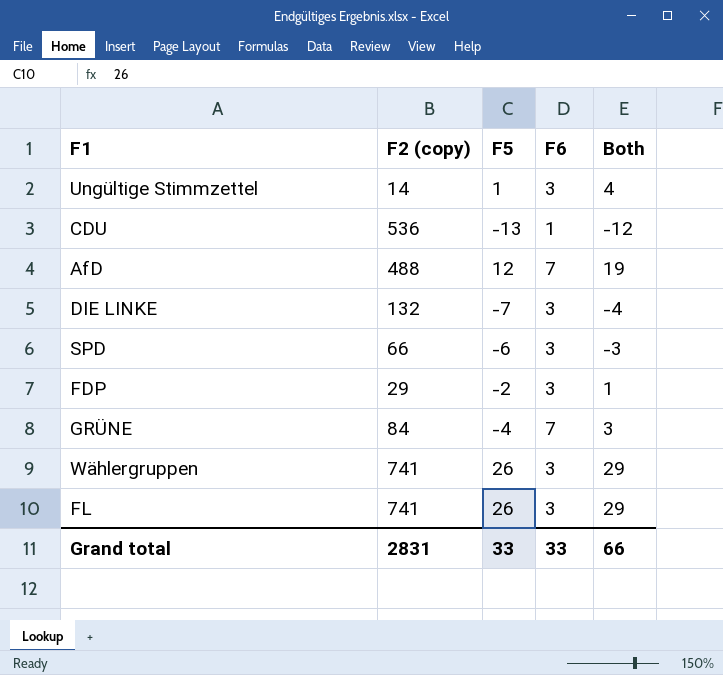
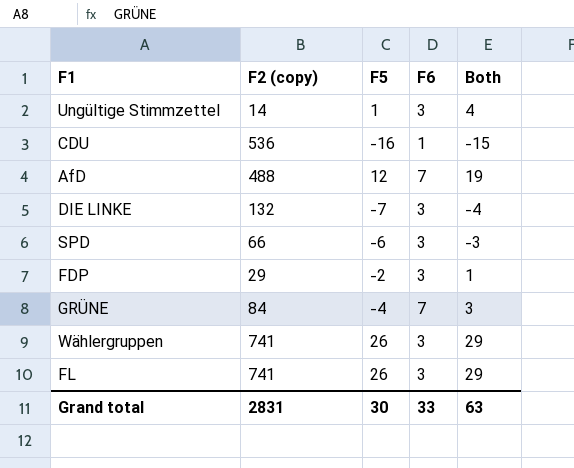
CDU | F5: -13 -> -16
CDU | Both: -12 -> -15
Grand total | F5: 33 -> 30
Grand total | Both: 66 -> 63

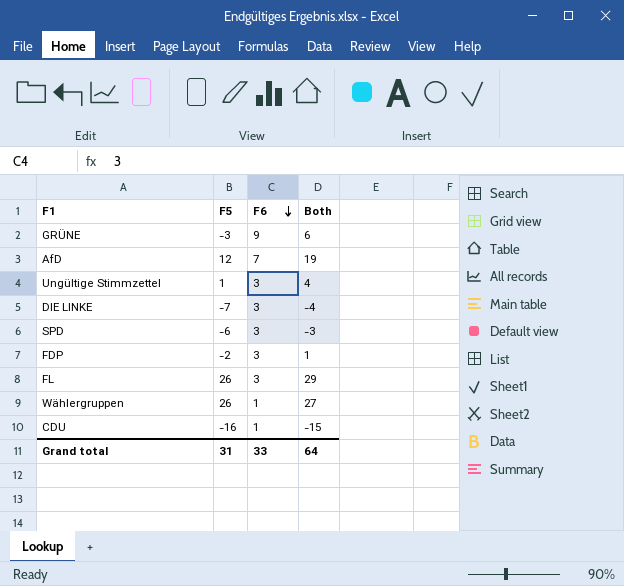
row order: none -> F6 descending
column F2 (copy) | position: 2 -> none
GRÜNE | F5: -4 -> -3
GRÜNE | F6: 7 -> 9
GRÜNE | Both: 3 -> 6
Wählergruppen | F6: 3 -> 1
Wählergruppen | Both: 29 -> 27
Grand total | F5: 30 -> 31
Grand total | Both: 63 -> 64

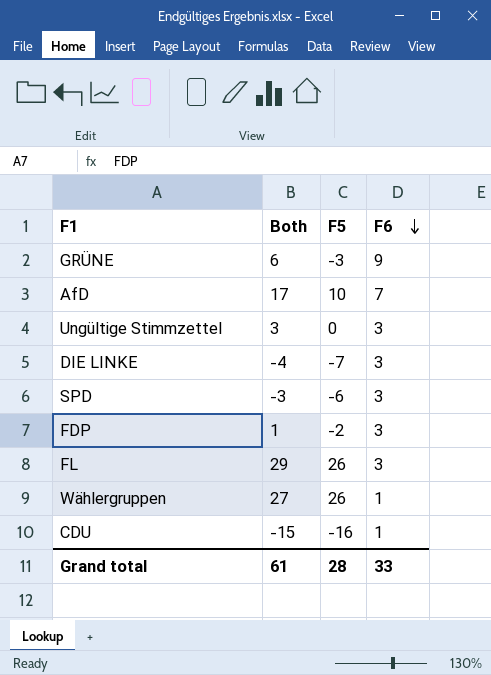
column Both | position: 4 -> 2
AfD | Both: 19 -> 17
AfD | F5: 12 -> 10
Ungültige Stimmzettel | Both: 4 -> 3
Ungültige Stimmzettel | F5: 1 -> 0
Grand total | Both: 64 -> 61
Grand total | F5: 31 -> 28

